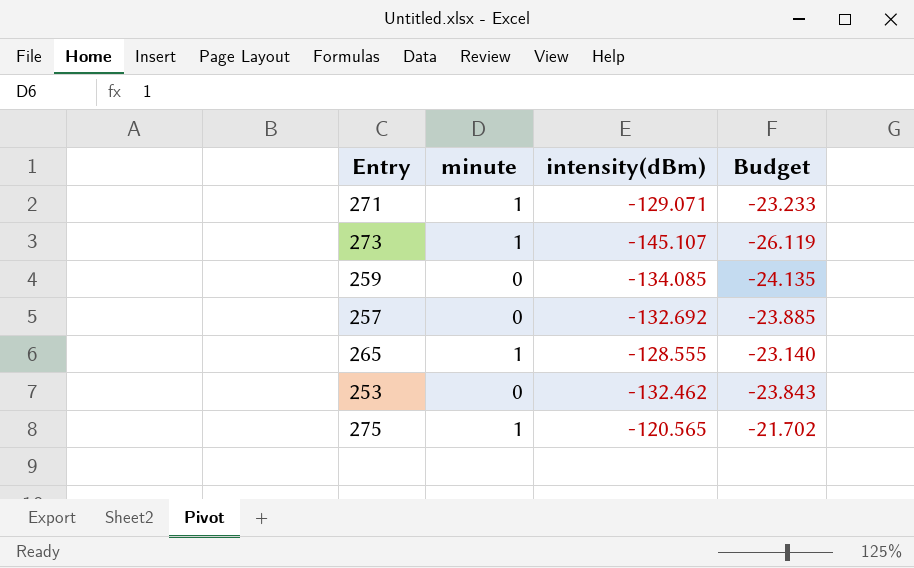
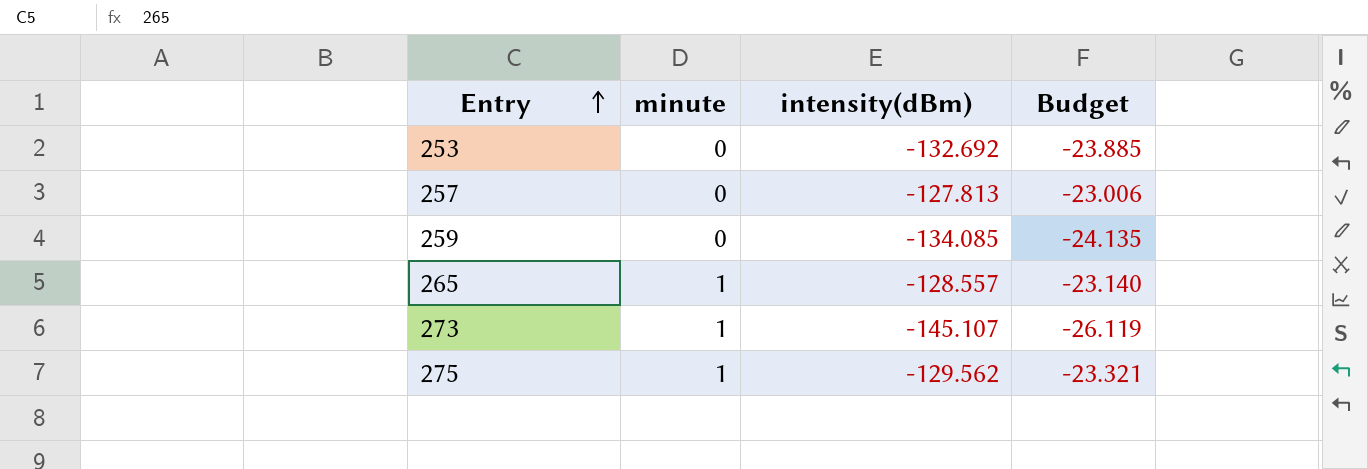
row order: none -> Entry ascending
row 271: 1 | -129.071 | -23.233 -> none
253 | intensity(dBm): -132.462 -> -132.692
253 | Budget: -23.843 -> -23.885
257 | intensity(dBm): -132.692 -> -127.813
257 | Budget: -23.885 -> -23.006
265 | intensity(dBm): -128.555 -> -128.557
275 | intensity(dBm): -120.565 -> -129.562
275 | Budget: -21.702 -> -23.321

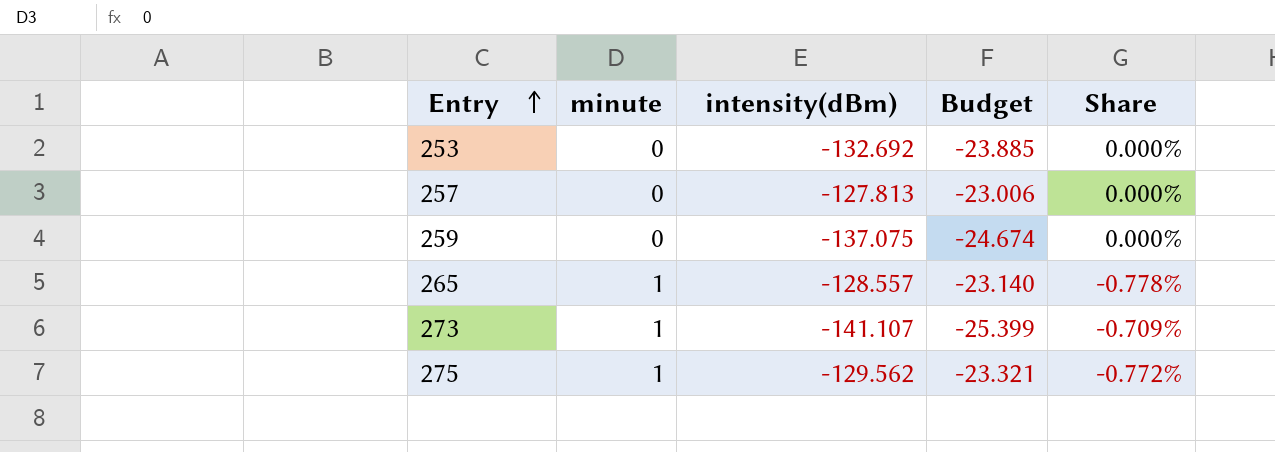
column Share | formula: none -> [minute] / [intensity(dBm)]
259 | intensity(dBm): -134.085 -> -137.075
259 | Budget: -24.135 -> -24.674
273 | intensity(dBm): -145.107 -> -141.107
273 | Budget: -26.119 -> -25.399

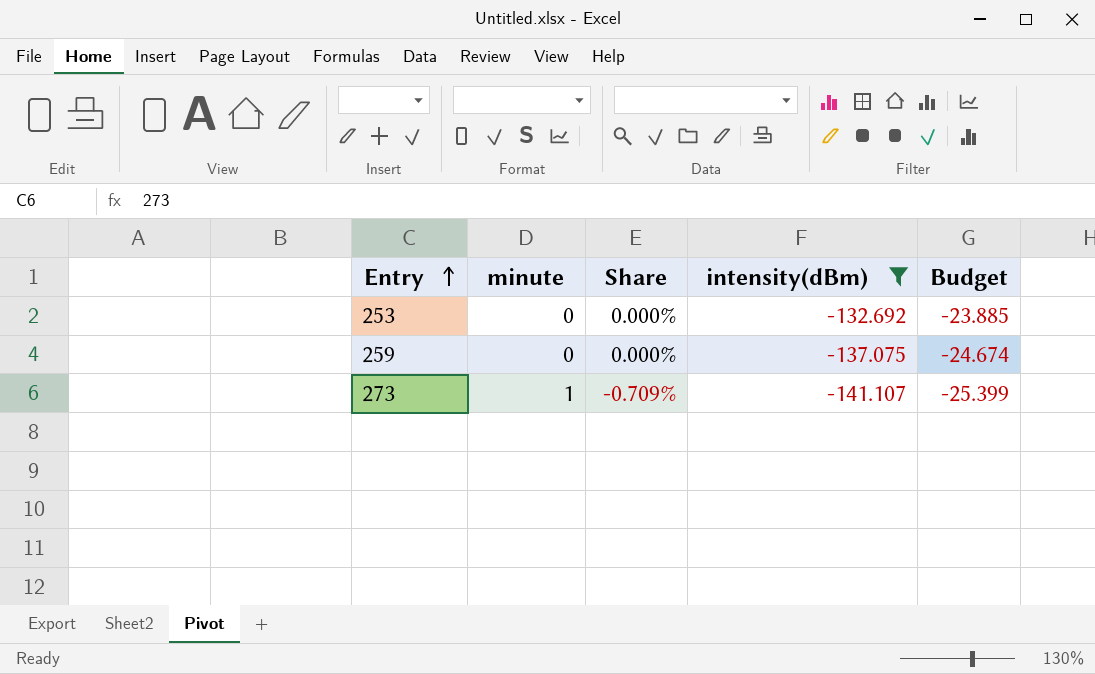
filter: none -> intensity(dBm) <= -132.692
column Share | position: 5 -> 3

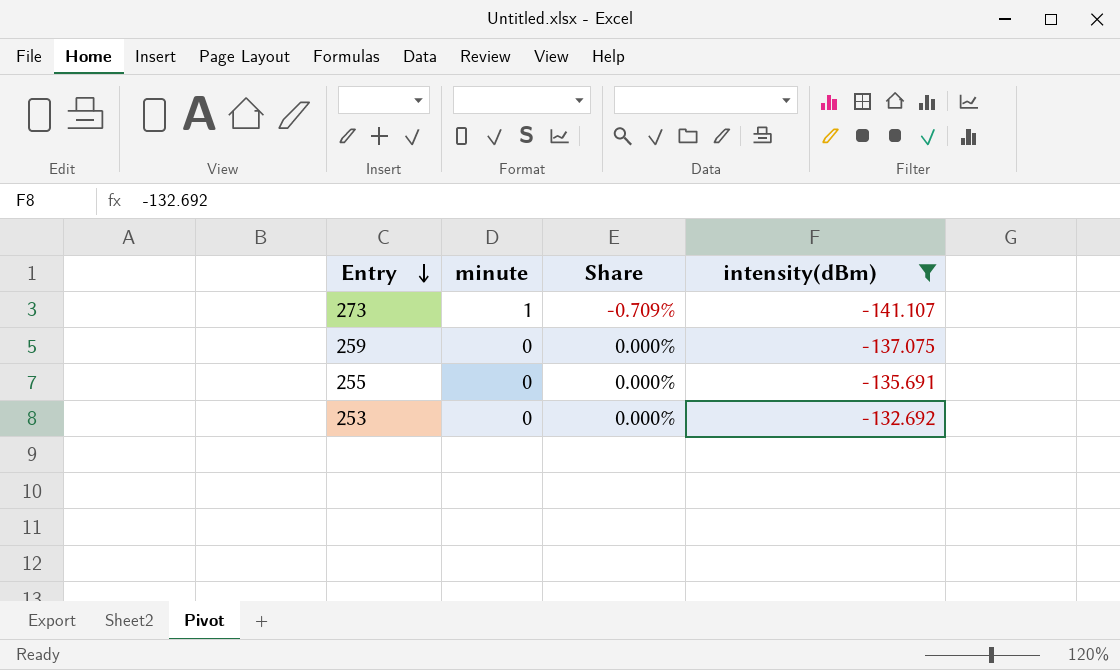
row order: Entry ascending -> Entry descending
column Budget | formula: [intensity(dBm)] * 0.18 -> none
row 255: none -> 0 | 0.000% | -135.691

